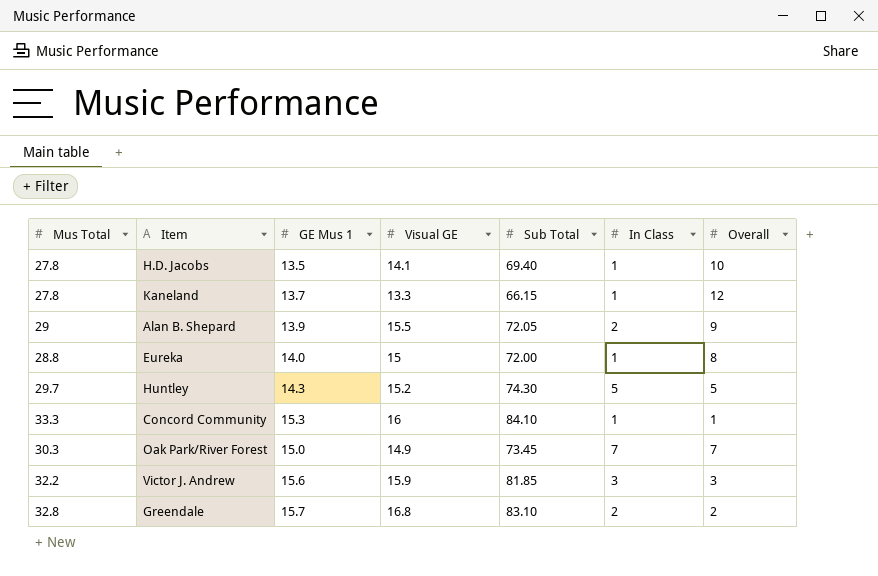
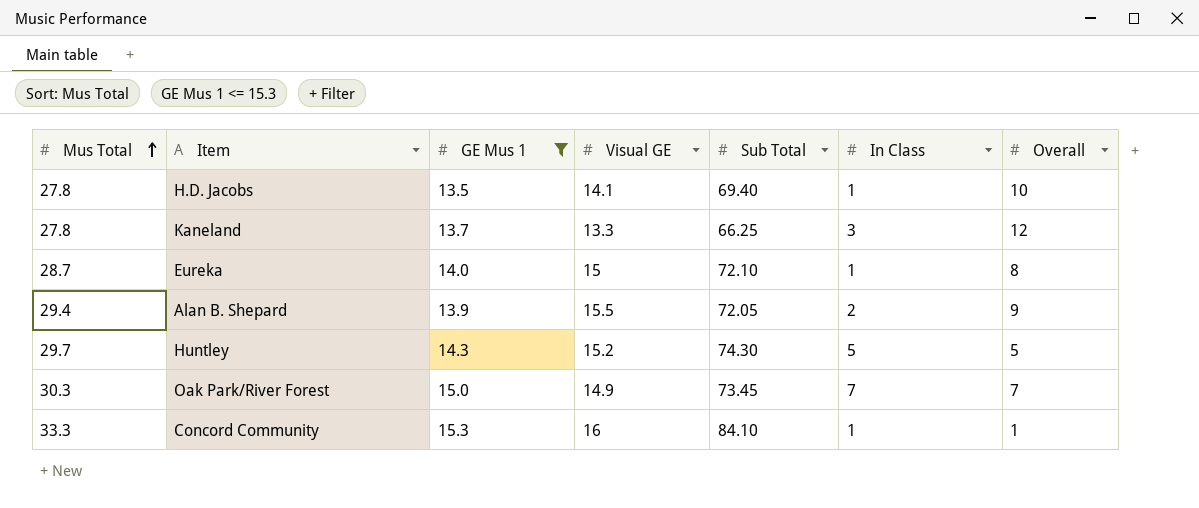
filter: none -> GE Mus 1 <= 15.3
row order: none -> Mus Total ascending
Kaneland | Sub Total: 66.15 -> 66.25
Kaneland | In Class: 1 -> 3
Eureka | Mus Total: 28.8 -> 28.7
Eureka | Sub Total: 72.00 -> 72.10
Alan B. Shepard | Mus Total: 29 -> 29.4

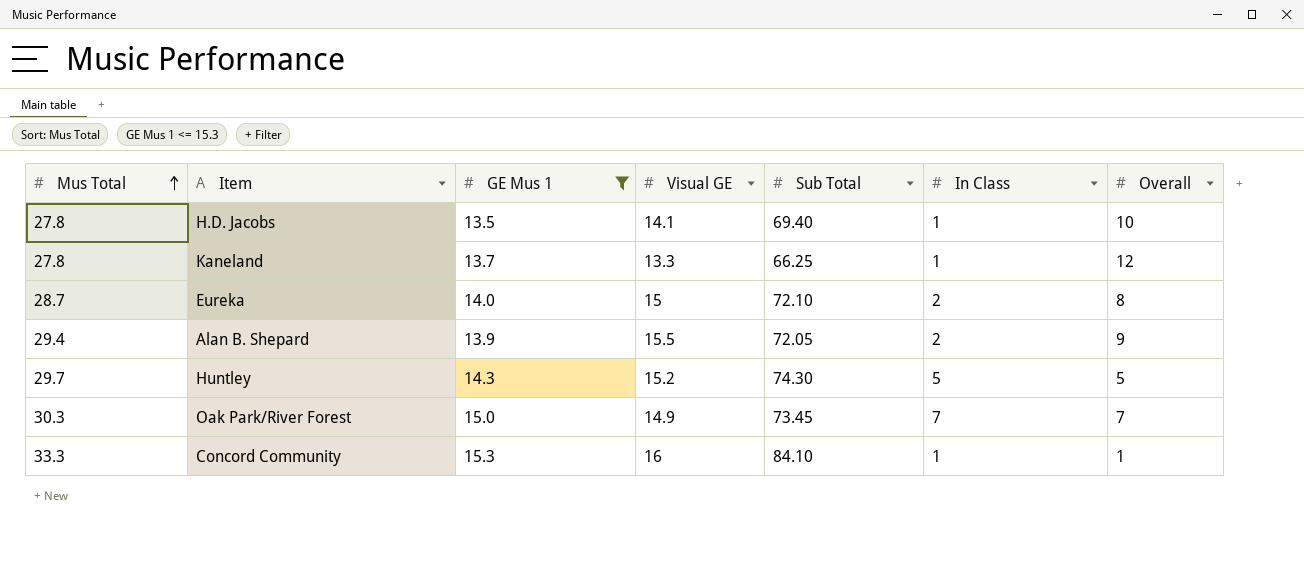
Kaneland | In Class: 3 -> 1
Eureka | In Class: 1 -> 2

